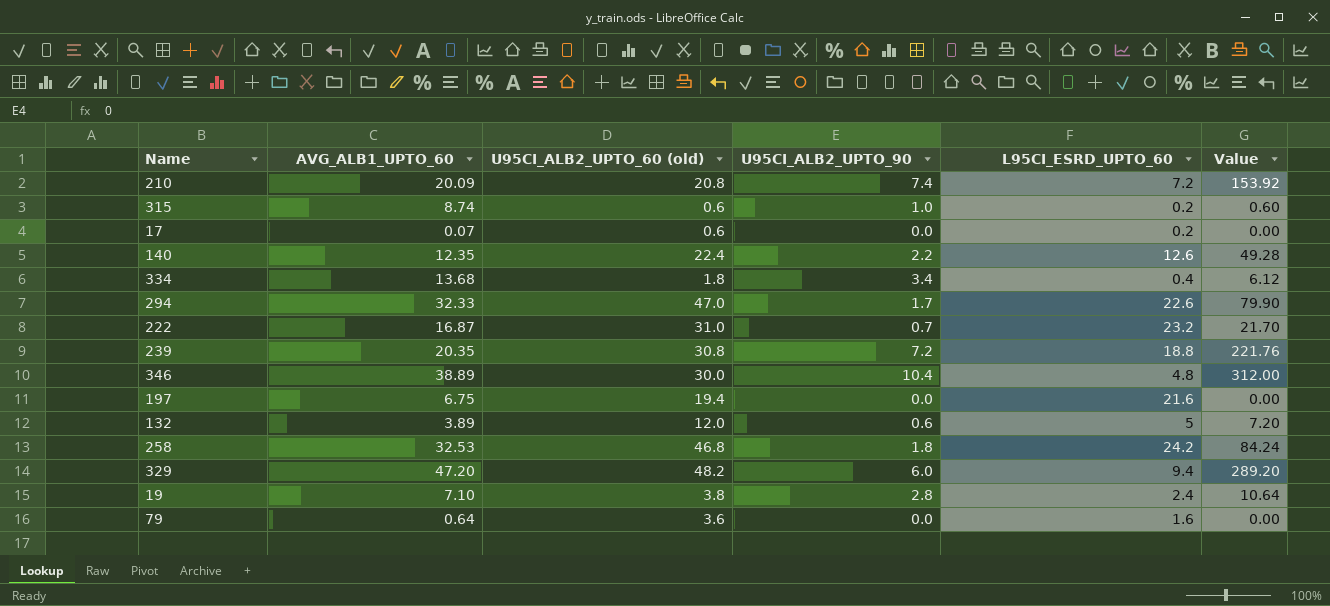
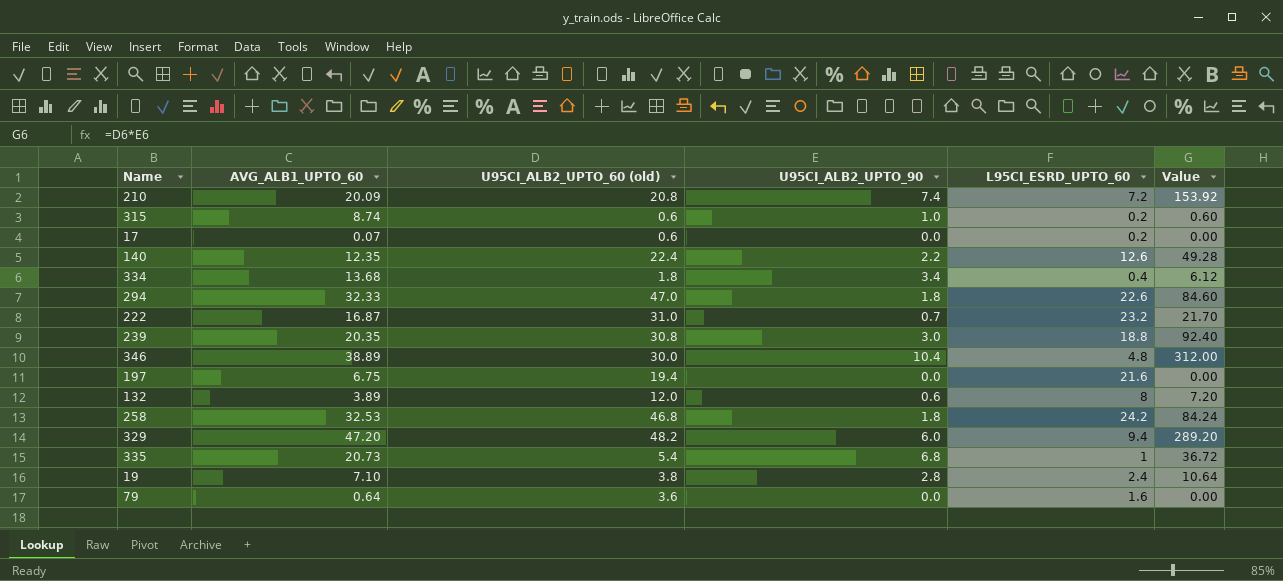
294 | U95CI_ALB2_UPTO_90: 1.7 -> 1.8
294 | Value: 79.90 -> 84.60
239 | U95CI_ALB2_UPTO_90: 7.2 -> 3.0
239 | Value: 221.76 -> 92.40
132 | L95CI_ESRD_UPTO_60: 5 -> 8
row 335: none -> 20.73 | 5.4 | 6.8 | 1 | 36.72

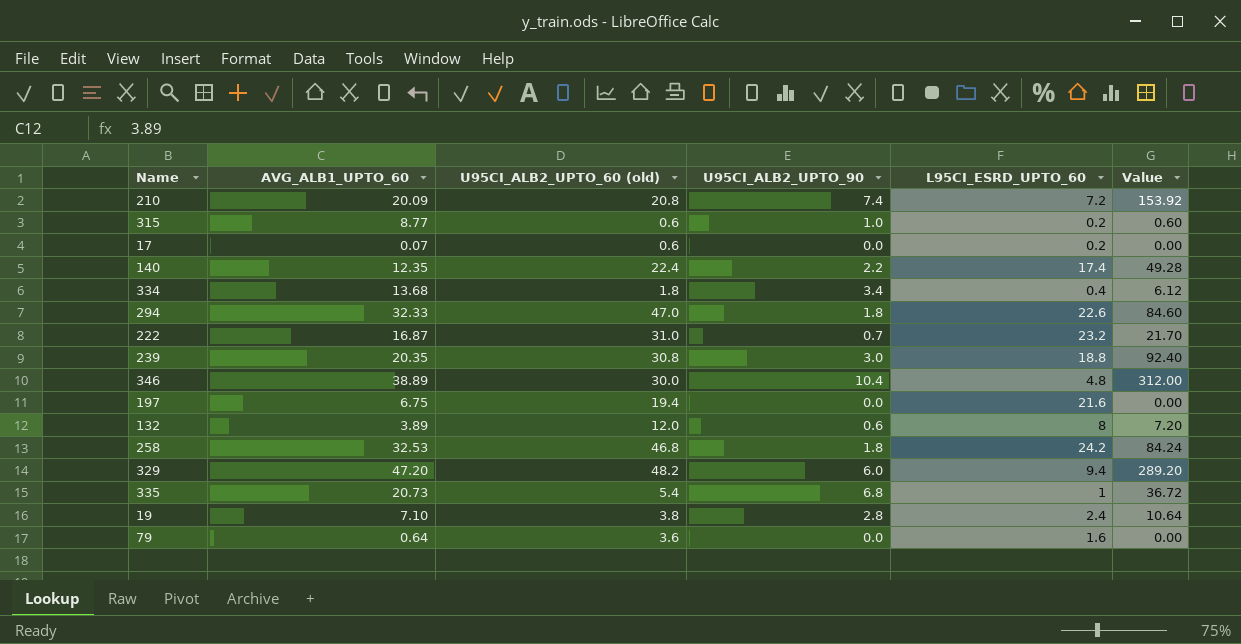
315 | AVG_ALB1_UPTO_60: 8.74 -> 8.77
140 | L95CI_ESRD_UPTO_60: 12.6 -> 17.4

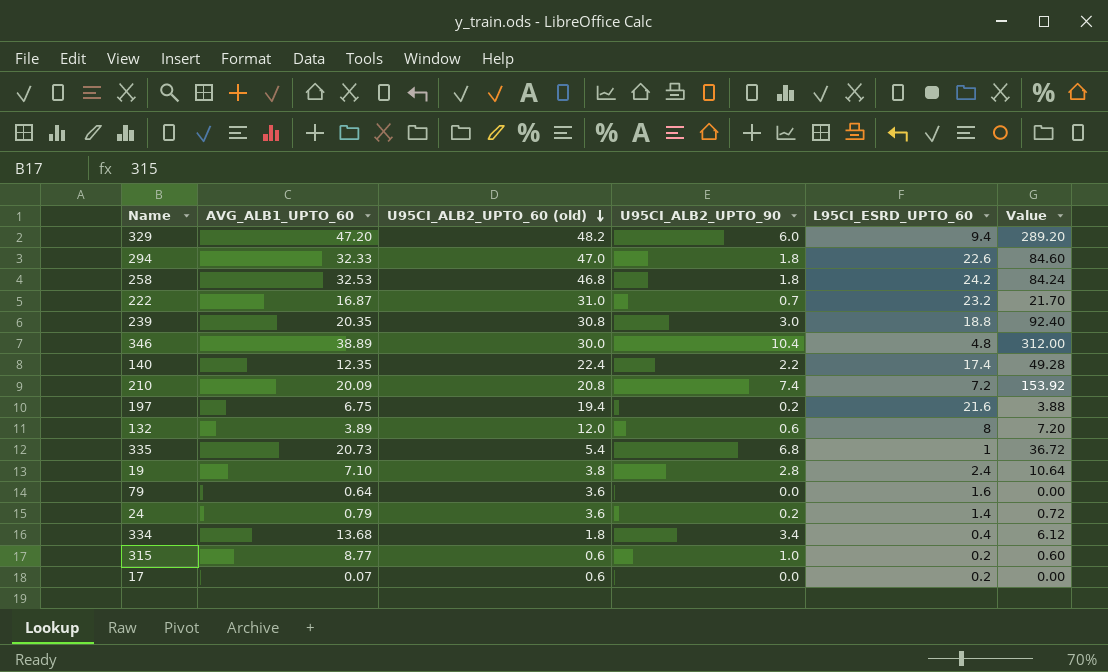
row order: none -> U95CI_ALB2_UPTO_60 (old) descending
197 | U95CI_ALB2_UPTO_90: 0.0 -> 0.2
197 | Value: 0.00 -> 3.88
row 24: none -> 0.79 | 3.6 | 0.2 | 1.4 | 0.72

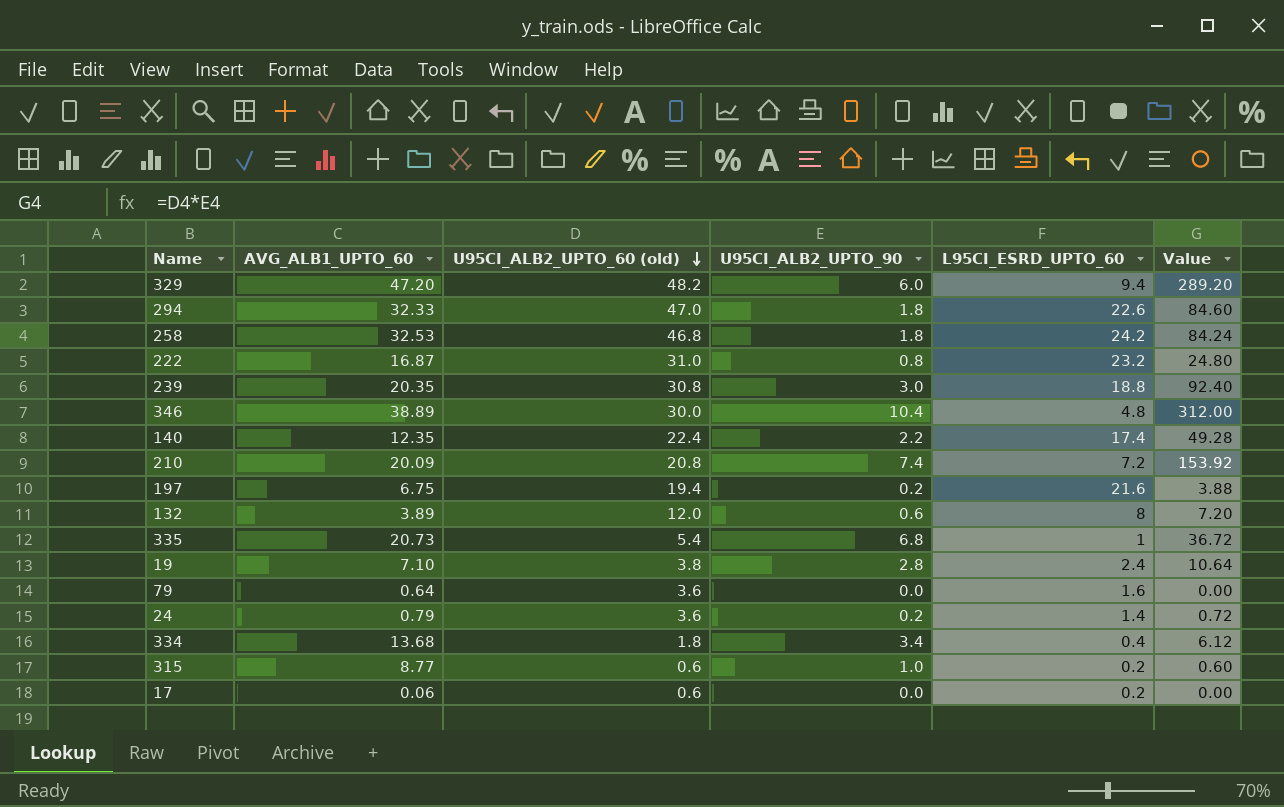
222 | U95CI_ALB2_UPTO_90: 0.7 -> 0.8
222 | Value: 21.70 -> 24.80
17 | AVG_ALB1_UPTO_60: 0.07 -> 0.06

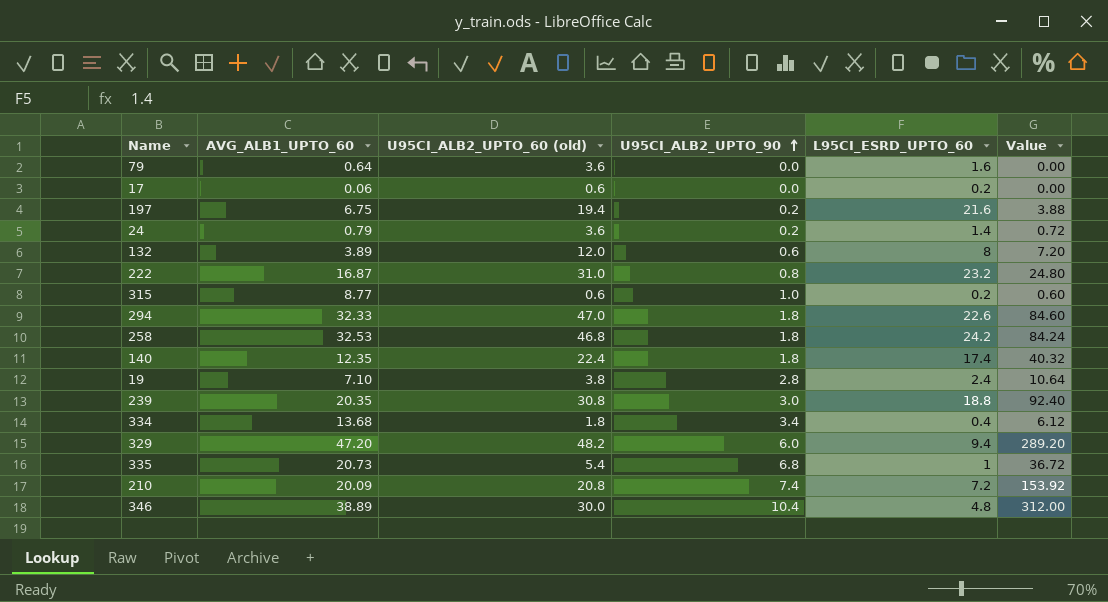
row order: U95CI_ALB2_UPTO_60 (old) descending -> U95CI_ALB2_UPTO_90 ascending
140 | U95CI_ALB2_UPTO_90: 2.2 -> 1.8
140 | Value: 49.28 -> 40.32

